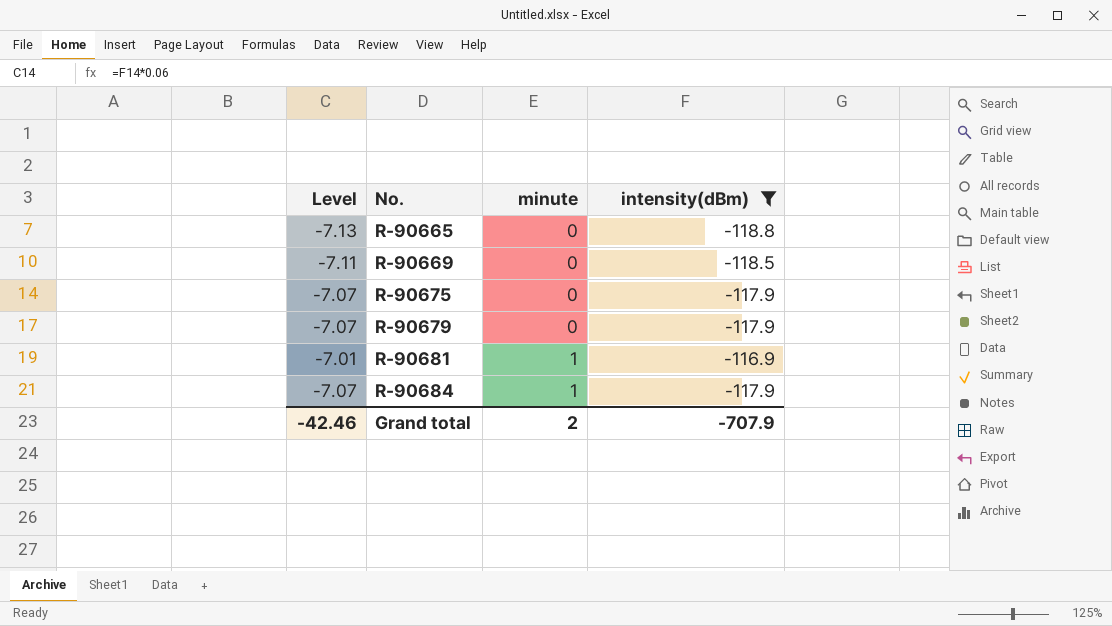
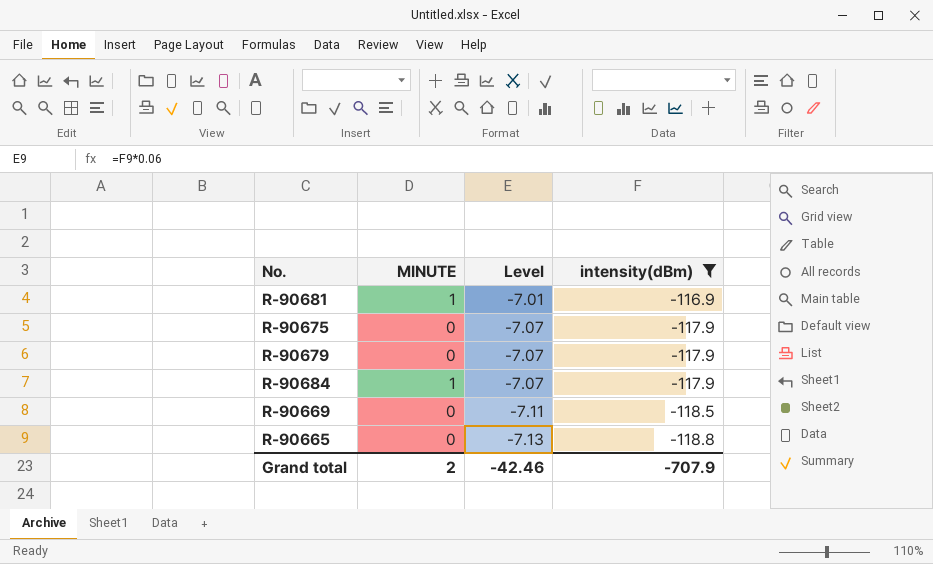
row order: No. ascending -> Level descending
column name: minute -> MINUTE
column Level | position: 1 -> 3

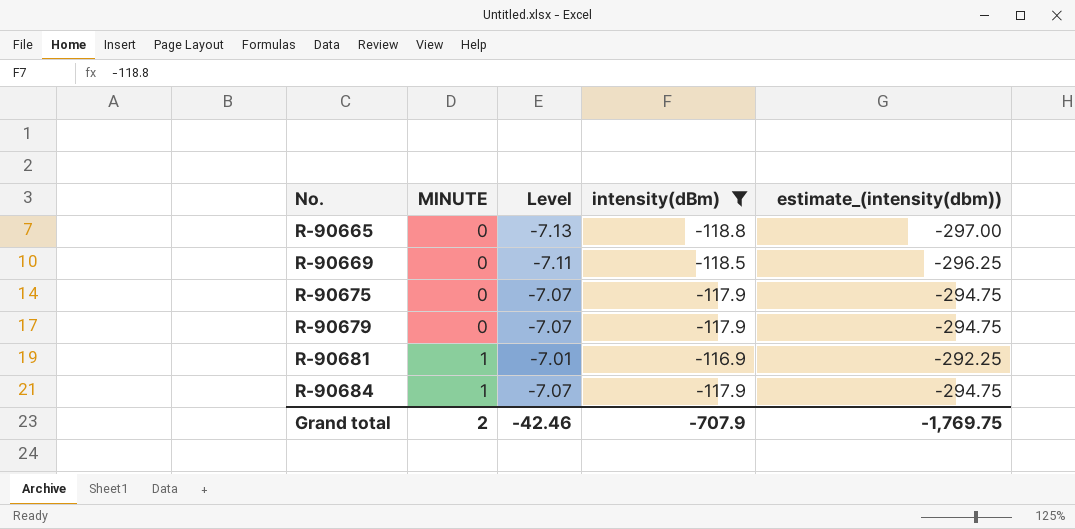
row order: Level descending -> No. ascending
column estimate_(intensity(dbm)) | formula: none -> [intensity(dBm)] * 2.5

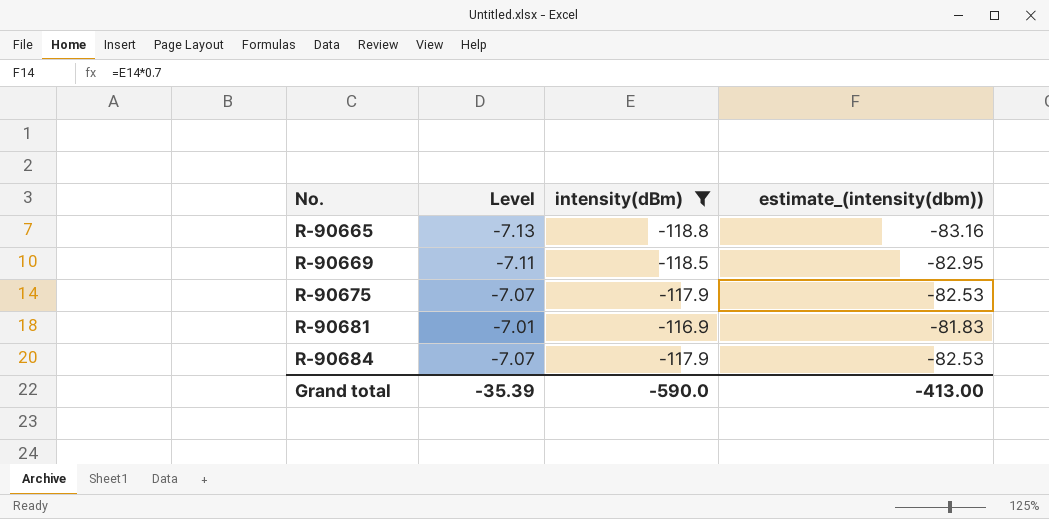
column MINUTE | position: 2 -> none
column estimate_(intensity(dbm)) | formula: [intensity(dBm)] * 2.5 -> [intensity(dBm)] * 0.7
row R-90679: 0 | -7.07 | -117.9 | -294.75 -> none
Grand total | Level: -42.46 -> -35.39
Grand total | intensity(dBm): -707.9 -> -590.0
Grand total | estimate_(intensity(dbm)): -1,769.75 -> -413.00

